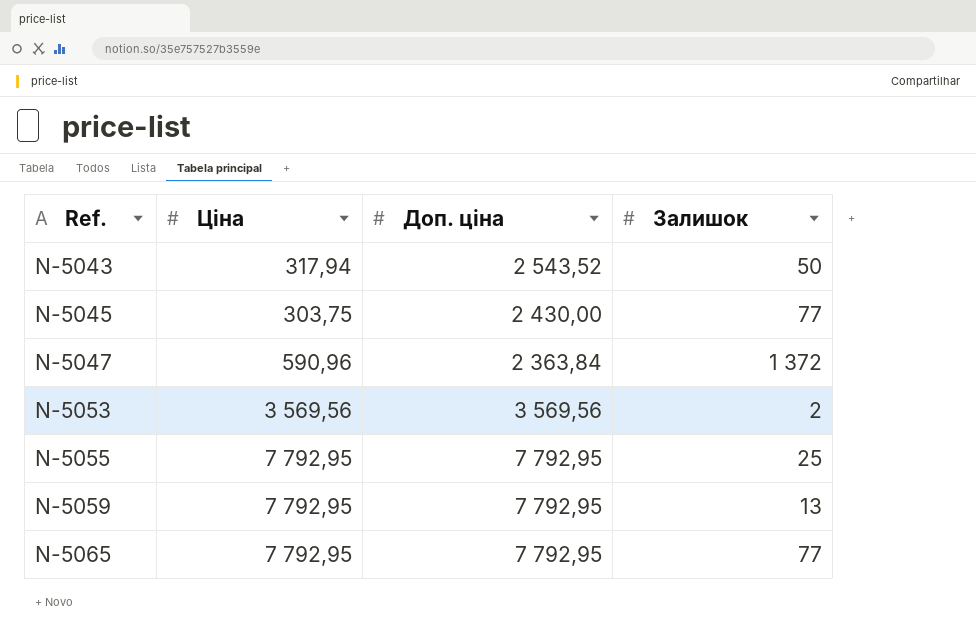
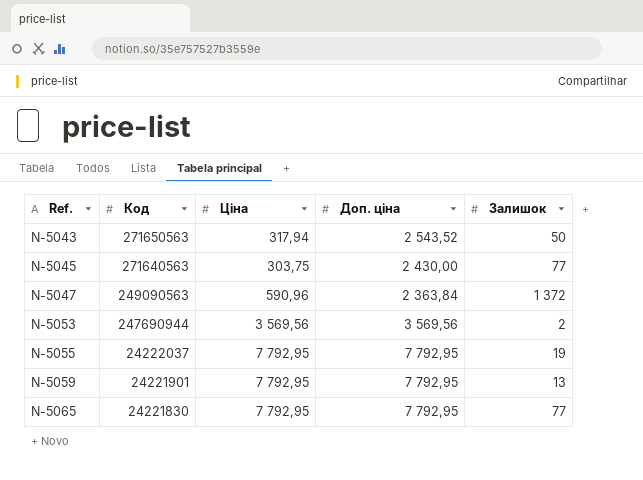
column Код | position: none -> 2
N-5055 | Залишок: 25 -> 19

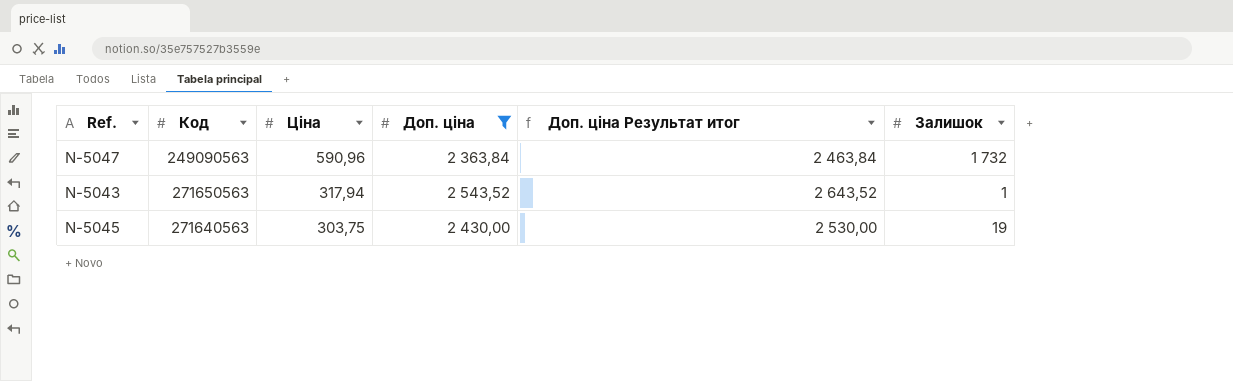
filter: none -> Доп. ціна <= 2 543,52
row order: Ref. ascending -> Ціна descending
column Доп. ціна Результат итог | formula: none -> [Доп. ціна] + 100
N-5047 | Залишок: 1 372 -> 1 732
N-5043 | Залишок: 50 -> 1
N-5045 | Залишок: 77 -> 19

